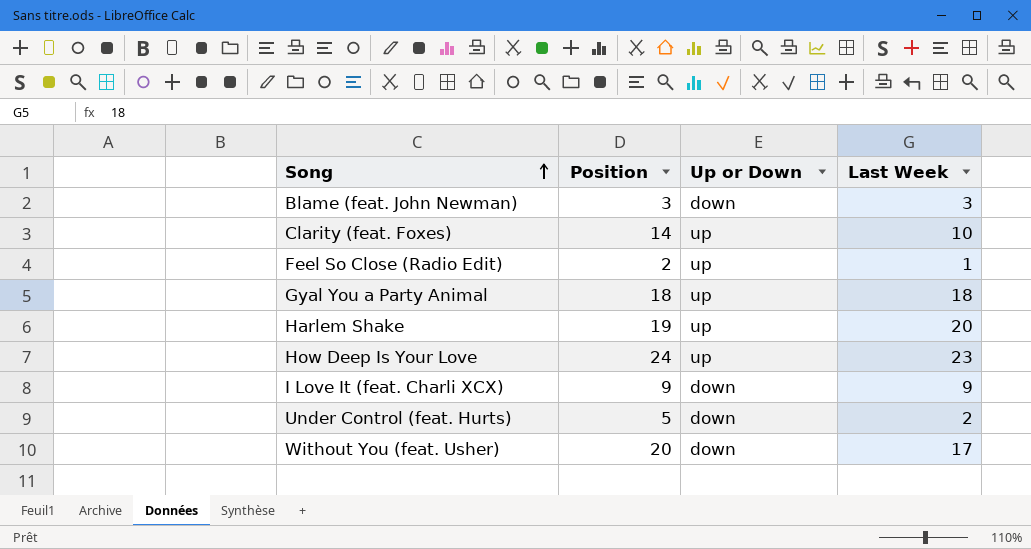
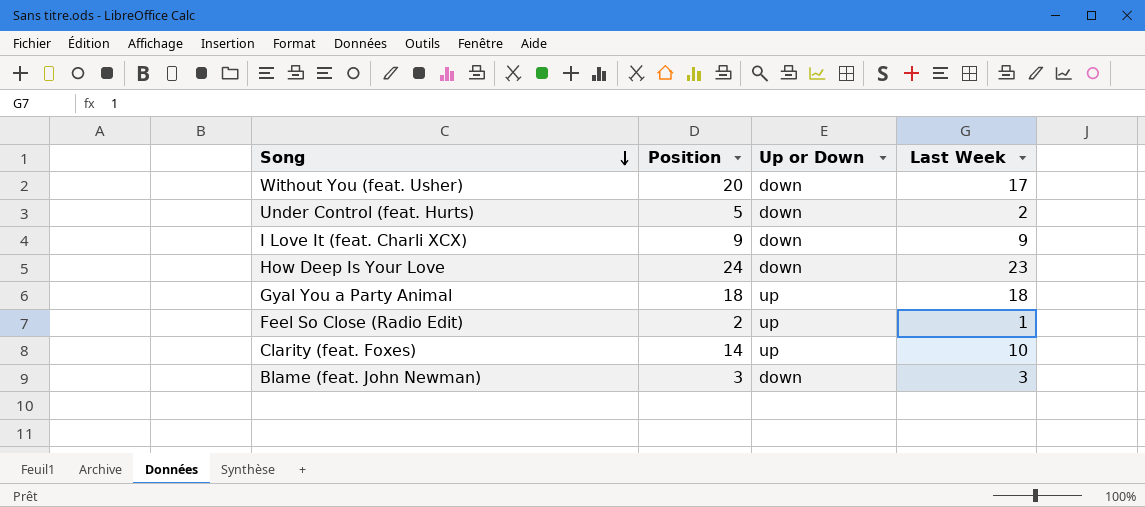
row order: Song ascending -> Song descending
row Harlem Shake: 19 | up | 20 -> none
How Deep Is Your Love | Up or Down: up -> down

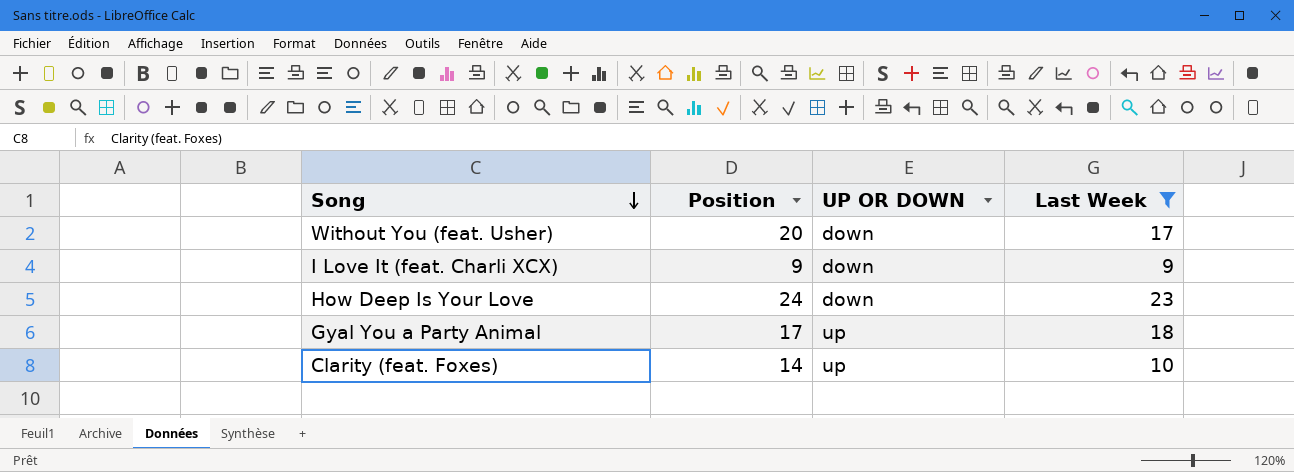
filter: none -> Last Week >= 9
column name: Up or Down -> UP OR DOWN
Gyal You a Party Animal | Position: 18 -> 17

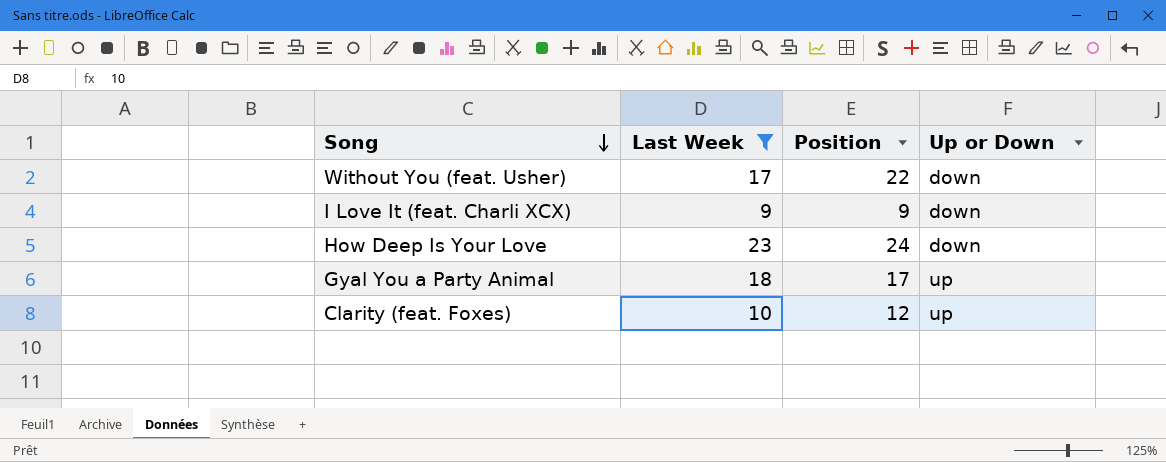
column Last Week | position: 4 -> 2
column name: UP OR DOWN -> Up or Down
Without You (feat. Usher) | Position: 20 -> 22
Clarity (feat. Foxes) | Position: 14 -> 12

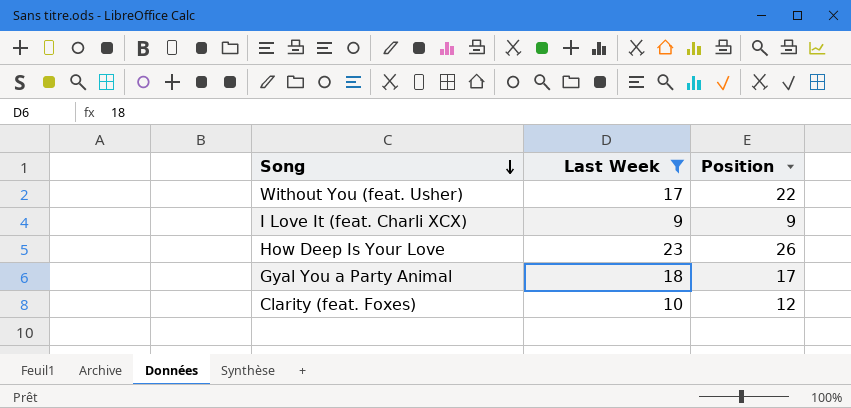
column Up or Down | position: 4 -> none
How Deep Is Your Love | Position: 24 -> 26

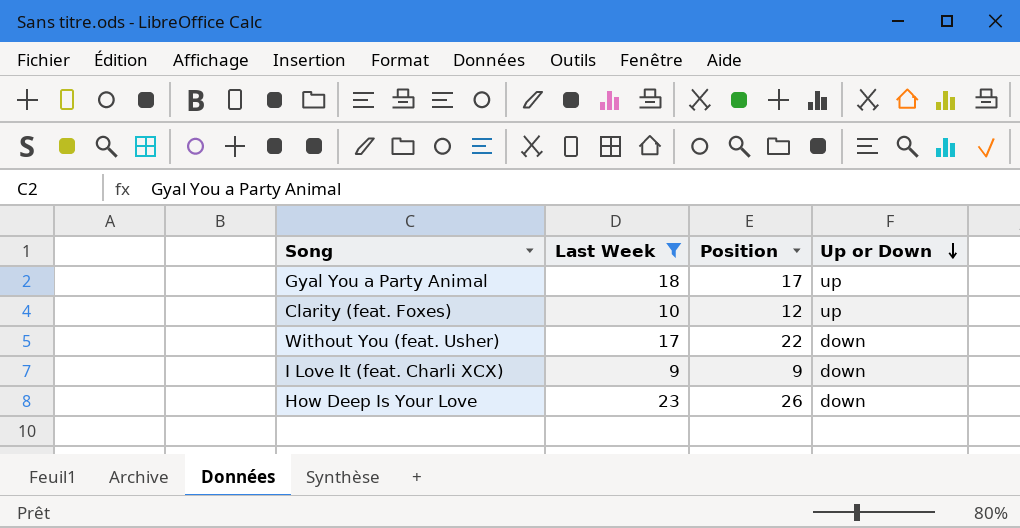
row order: Song descending -> Up or Down descending
column Up or Down | position: none -> 4

